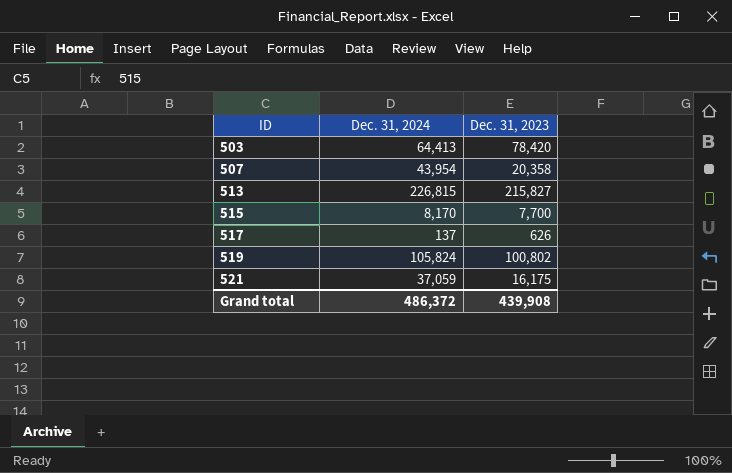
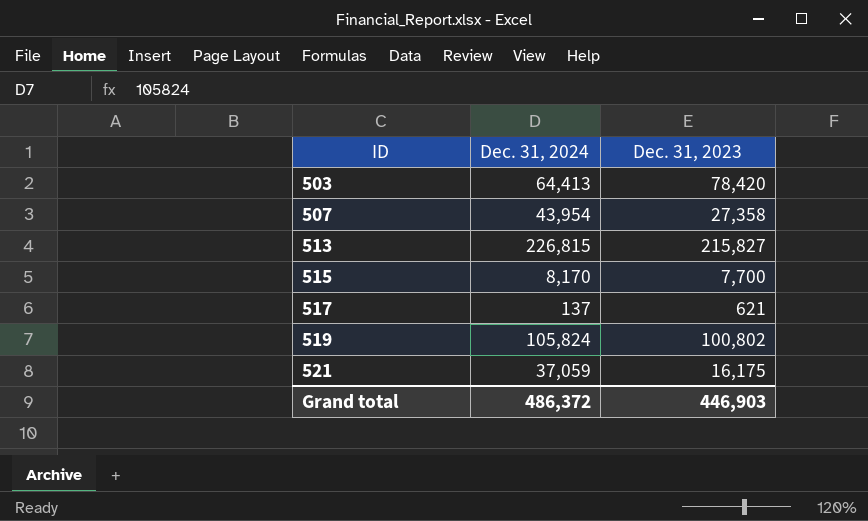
507 | Dec. 31, 2023: 20,358 -> 27,358
517 | Dec. 31, 2023: 626 -> 621
Grand total | Dec. 31, 2023: 439,908 -> 446,903

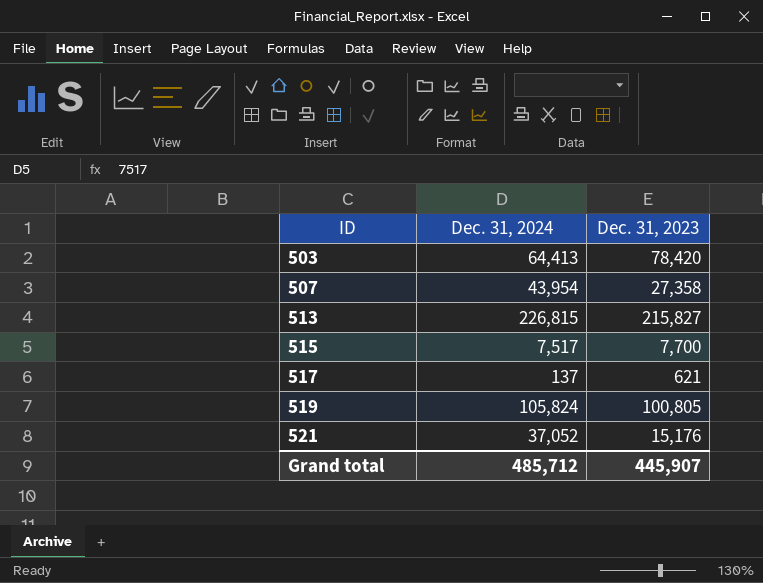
515 | Dec. 31, 2024: 8,170 -> 7,517
519 | Dec. 31, 2023: 100,802 -> 100,805
521 | Dec. 31, 2024: 37,059 -> 37,052
521 | Dec. 31, 2023: 16,175 -> 15,176
Grand total | Dec. 31, 2024: 486,372 -> 485,712
Grand total | Dec. 31, 2023: 446,903 -> 445,907

